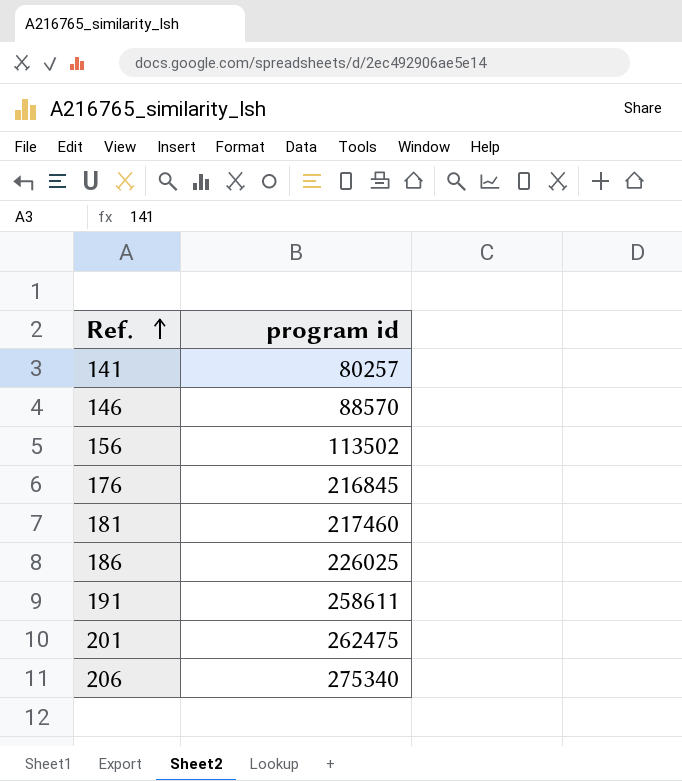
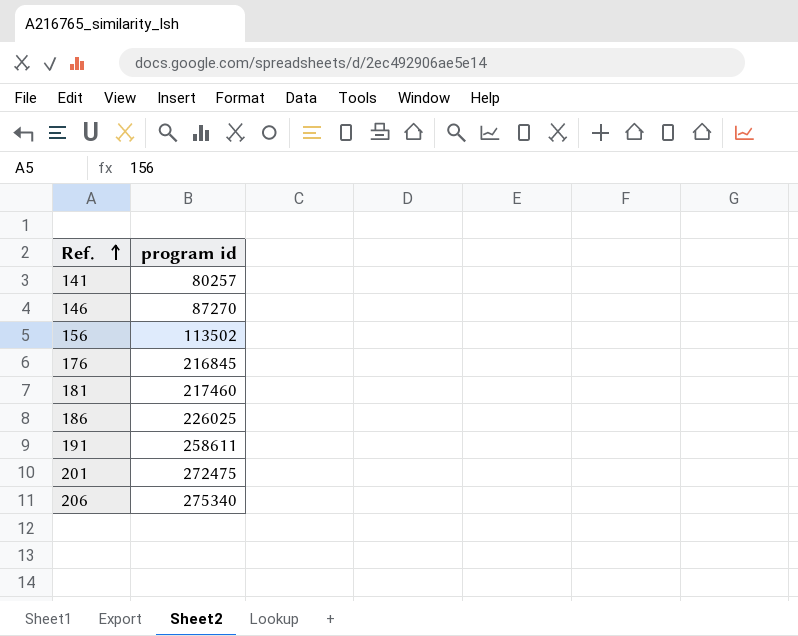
146 | program id: 88570 -> 87270
201 | program id: 262475 -> 272475

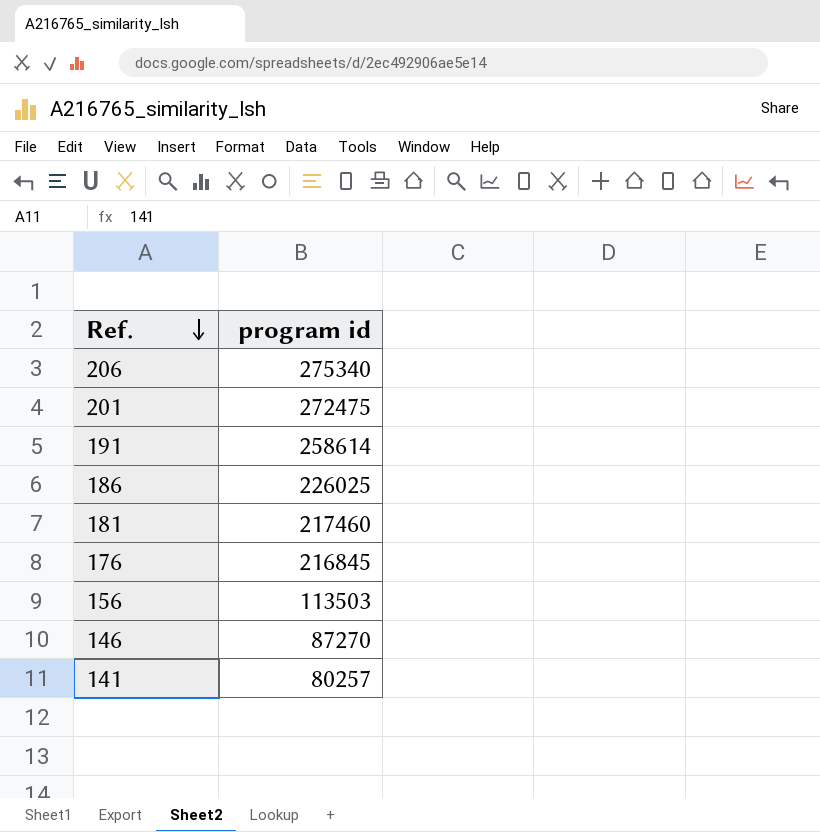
row order: Ref. ascending -> Ref. descending
191 | program id: 258611 -> 258614
156 | program id: 113502 -> 113503

